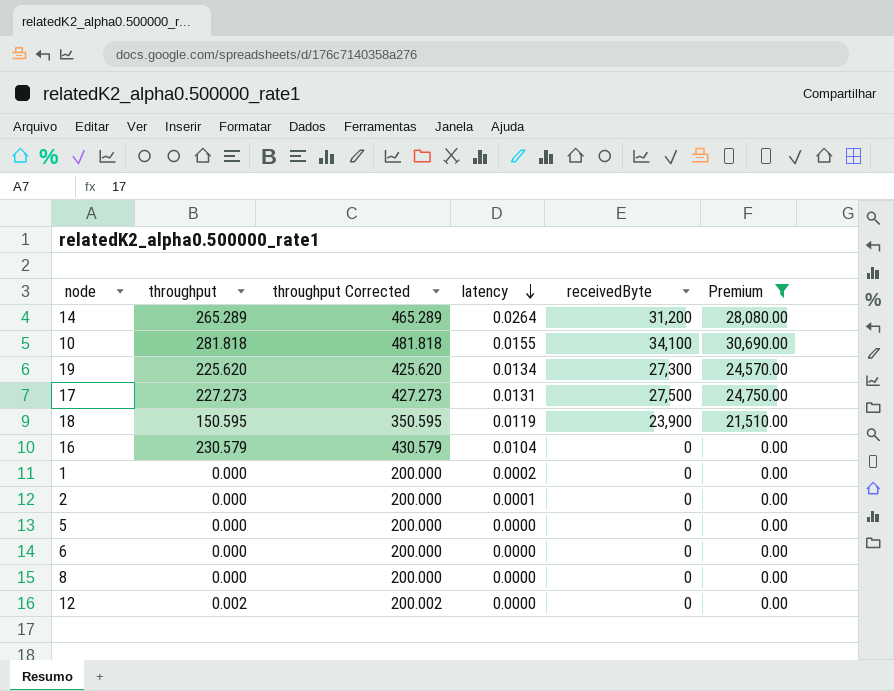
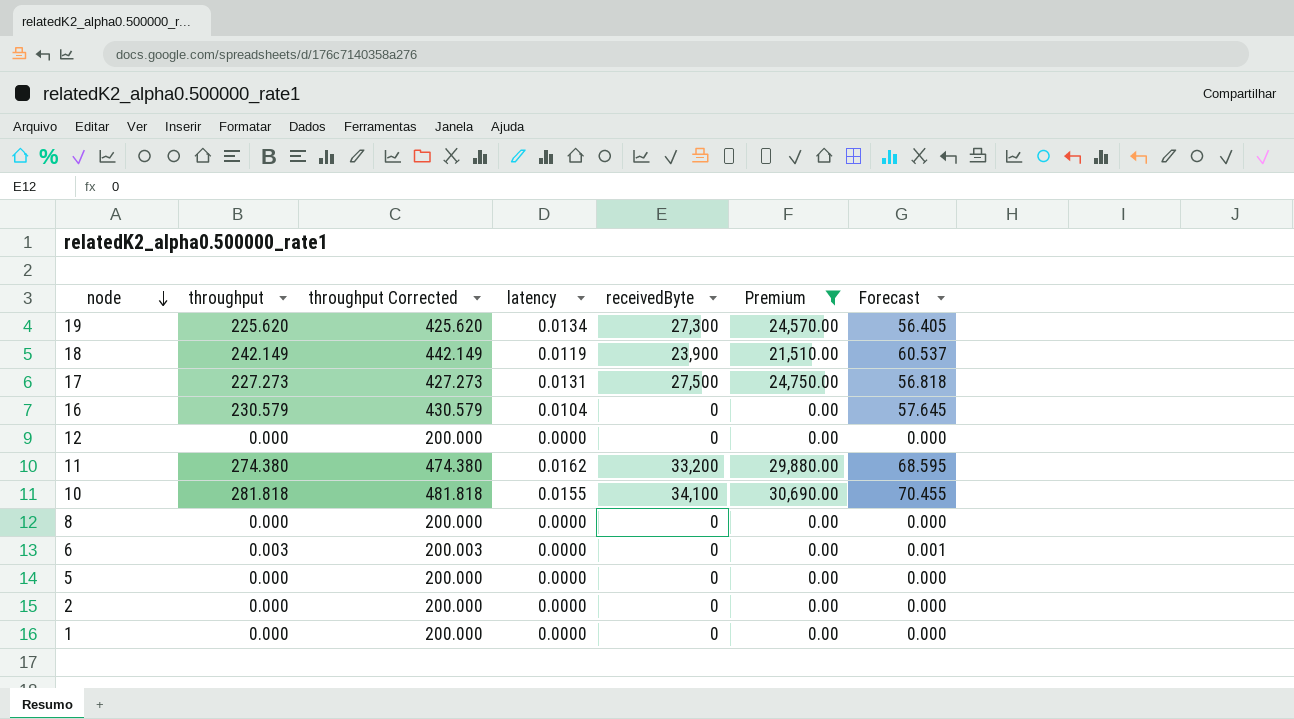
row order: latency descending -> node descending
column Forecast | formula: none -> [throughput] * 0.25
row 14: 265.289 | 465.289 | 0.0264 | 31,200 | 28,080.00 -> none
18 | throughput: 150.595 -> 242.149
18 | throughput Corrected: 350.595 -> 442.149
12 | throughput: 0.002 -> 0.000
12 | throughput Corrected: 200.002 -> 200.000
row 11: none -> 274.380 | 474.380 | 0.0162 | 33,200 | 29,880.00 | 68.595
6 | throughput: 0.000 -> 0.003
6 | throughput Corrected: 200.000 -> 200.003
2 | latency: 0.0001 -> 0.0000
1 | latency: 0.0002 -> 0.0000

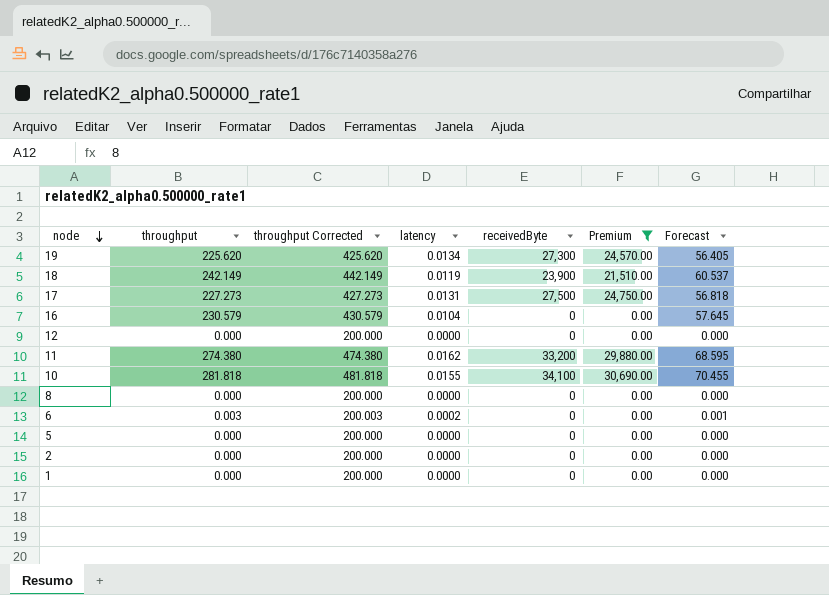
6 | latency: 0.0000 -> 0.0002

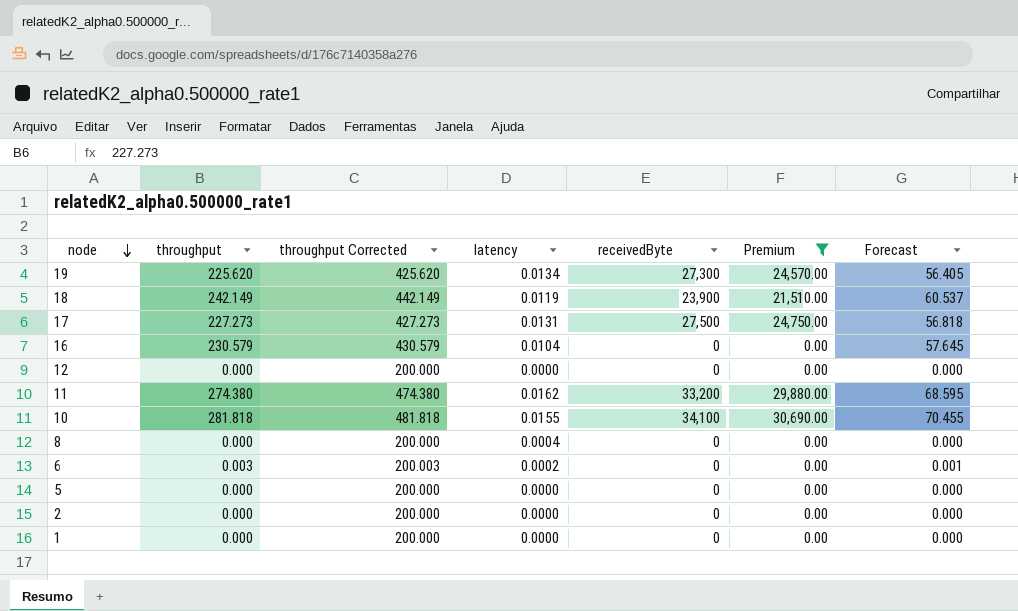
8 | latency: 0.0000 -> 0.0004

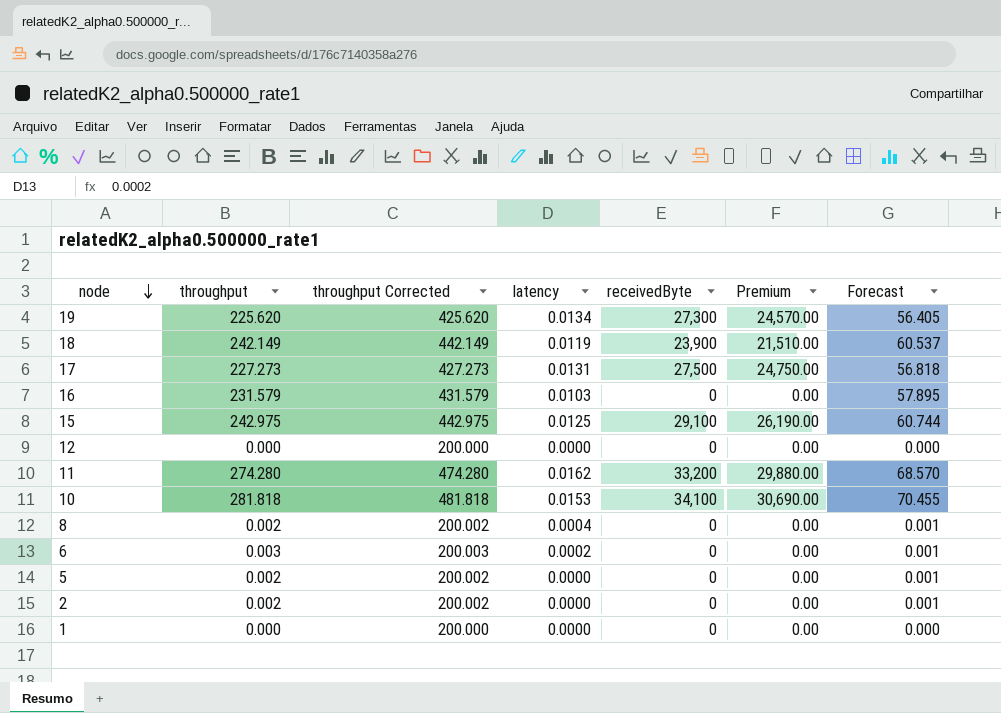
filter: Premium != 26,190.00 -> none
16 | throughput: 230.579 -> 231.579
16 | throughput Corrected: 430.579 -> 431.579
16 | latency: 0.0104 -> 0.0103
16 | Forecast: 57.645 -> 57.895
11 | throughput: 274.380 -> 274.280
11 | throughput Corrected: 474.380 -> 474.280
11 | Forecast: 68.595 -> 68.570
10 | latency: 0.0155 -> 0.0153
8 | throughput: 0.000 -> 0.002
8 | throughput Corrected: 200.000 -> 200.002
8 | Forecast: 0.000 -> 0.001
5 | throughput: 0.000 -> 0.002
5 | throughput Corrected: 200.000 -> 200.002
5 | Forecast: 0.000 -> 0.001
2 | throughput: 0.000 -> 0.002
2 | throughput Corrected: 200.000 -> 200.002
2 | Forecast: 0.000 -> 0.001

